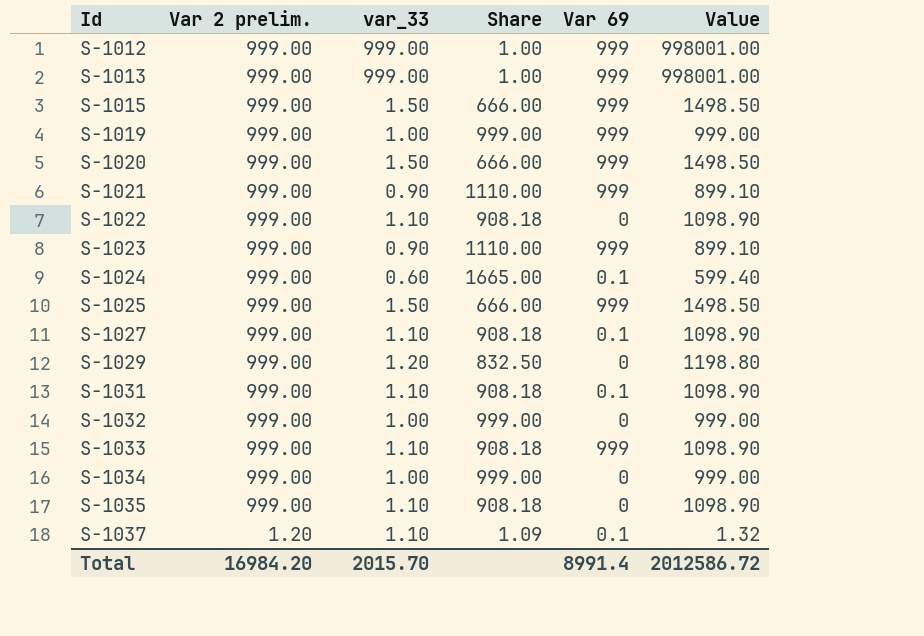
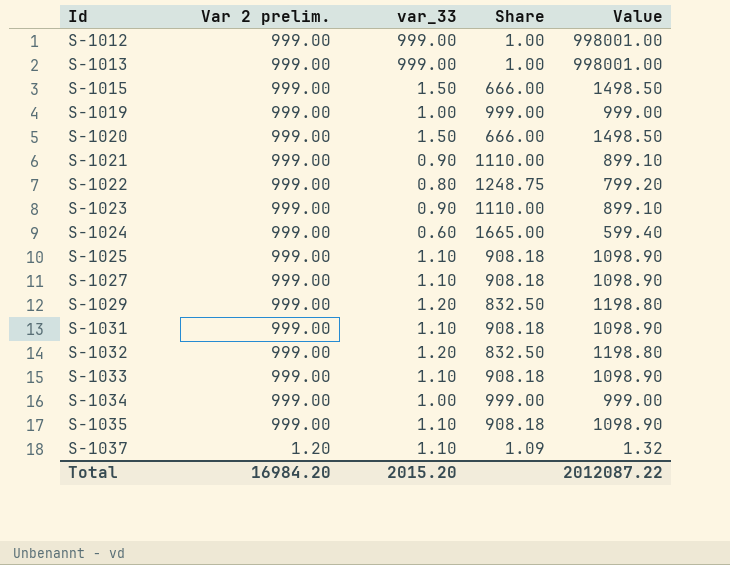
column Var 69 | position: 5 -> none
S-1022 | var_33: 1.10 -> 0.80
S-1022 | Share: 908.18 -> 1248.75
S-1022 | Value: 1098.90 -> 799.20
S-1025 | var_33: 1.50 -> 1.10
S-1025 | Share: 666.00 -> 908.18
S-1025 | Value: 1498.50 -> 1098.90
S-1032 | var_33: 1.00 -> 1.20
S-1032 | Share: 999.00 -> 832.50
S-1032 | Value: 999.00 -> 1198.80
Total | var_33: 2015.70 -> 2015.20
Total | Value: 2012586.72 -> 2012087.22

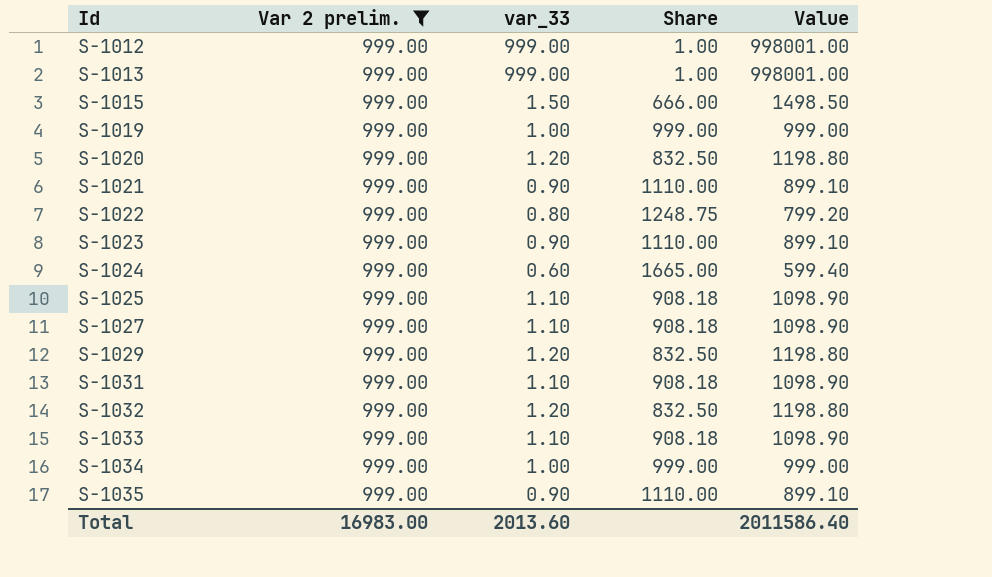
filter: none -> Var 2 prelim. = 999.00
S-1020 | var_33: 1.50 -> 1.20
S-1020 | Share: 666.00 -> 832.50
S-1020 | Value: 1498.50 -> 1198.80
S-1035 | var_33: 1.10 -> 0.90
S-1035 | Share: 908.18 -> 1110.00
S-1035 | Value: 1098.90 -> 899.10
Total | Var 2 prelim.: 16984.20 -> 16983.00
Total | var_33: 2015.20 -> 2013.60
Total | Value: 2012087.22 -> 2011586.40

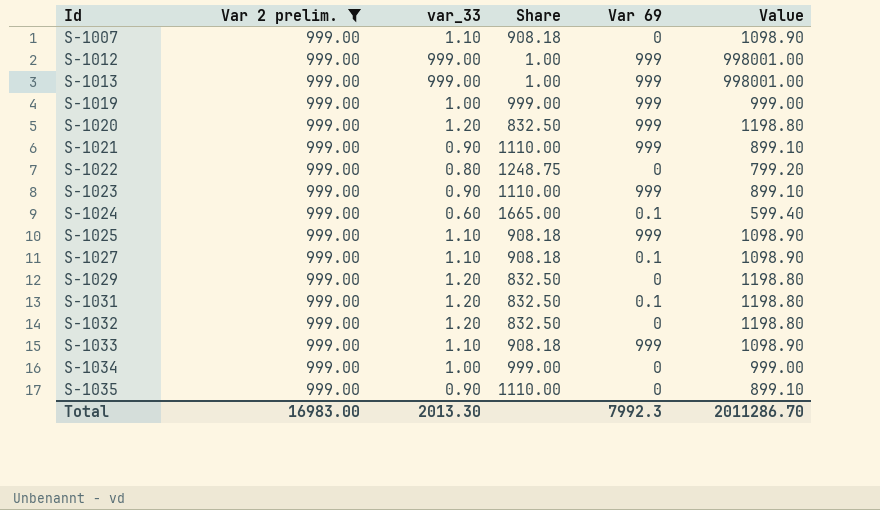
column Var 69 | position: none -> 5
row S-1015: 999.00 | 1.50 | 666.00 | 1498.50 -> none
row S-1007: none -> 999.00 | 1.10 | 908.18 | 0 | 1098.90
S-1031 | var_33: 1.10 -> 1.20
S-1031 | Share: 908.18 -> 832.50
S-1031 | Value: 1098.90 -> 1198.80
Total | var_33: 2013.60 -> 2013.30
Total | Value: 2011586.40 -> 2011286.70

